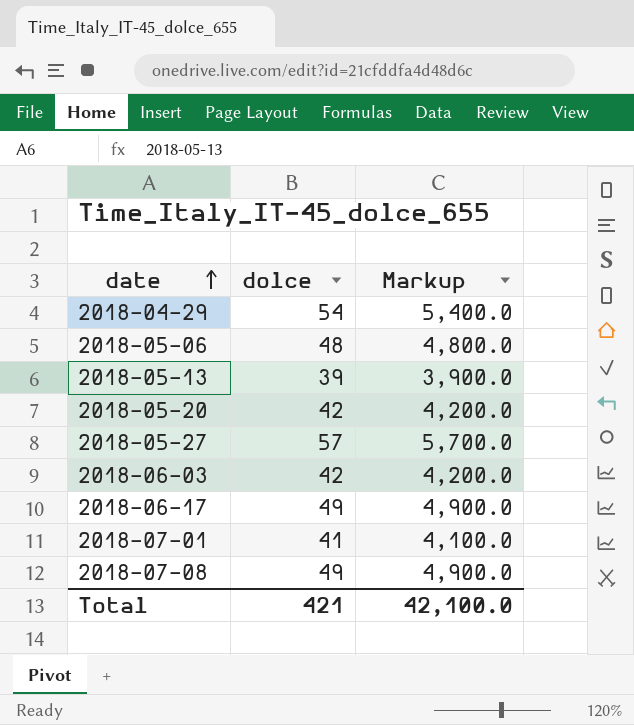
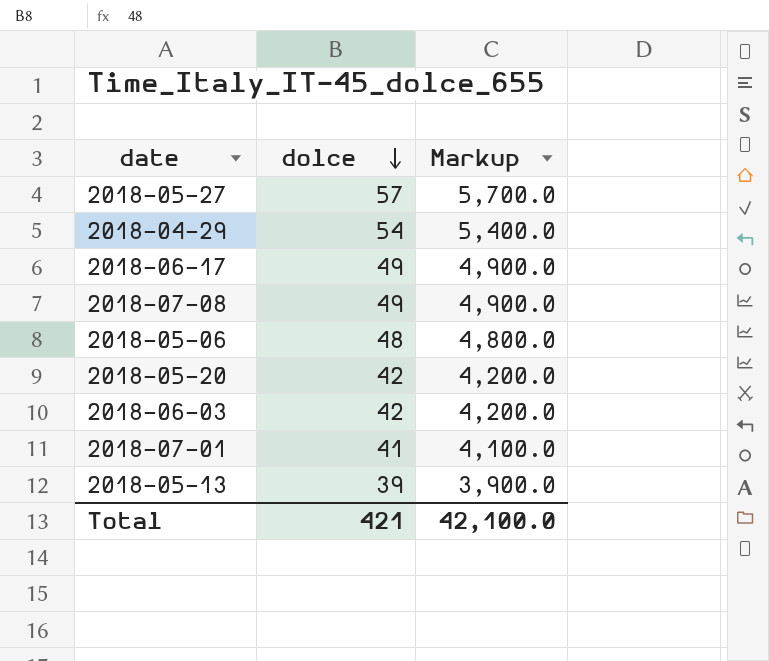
row order: date ascending -> dolce descending

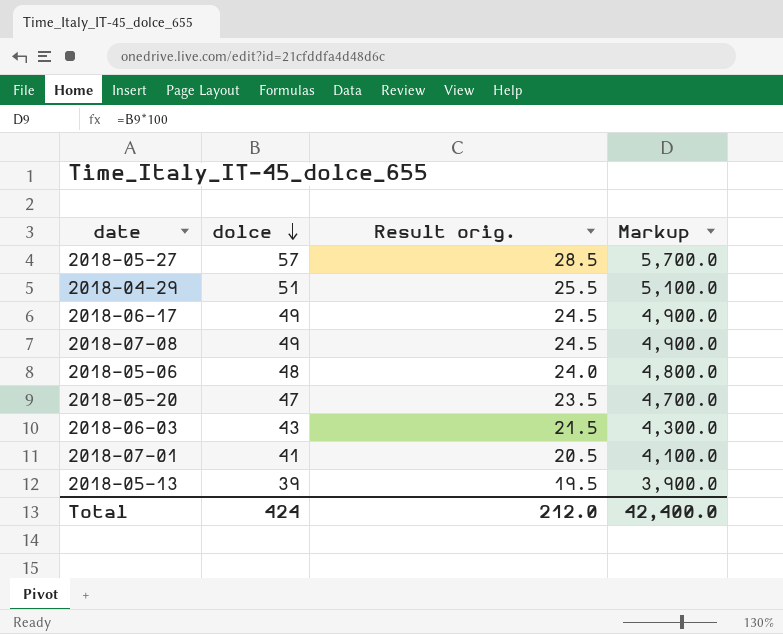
column Result orig. | formula: none -> [dolce] * 0.5
2018-04-29 | dolce: 54 -> 51
2018-04-29 | Markup: 5,400.0 -> 5,100.0
2018-05-20 | dolce: 42 -> 47
2018-05-20 | Markup: 4,200.0 -> 4,700.0
2018-06-03 | dolce: 42 -> 43
2018-06-03 | Markup: 4,200.0 -> 4,300.0
Total | dolce: 421 -> 424
Total | Markup: 42,100.0 -> 42,400.0

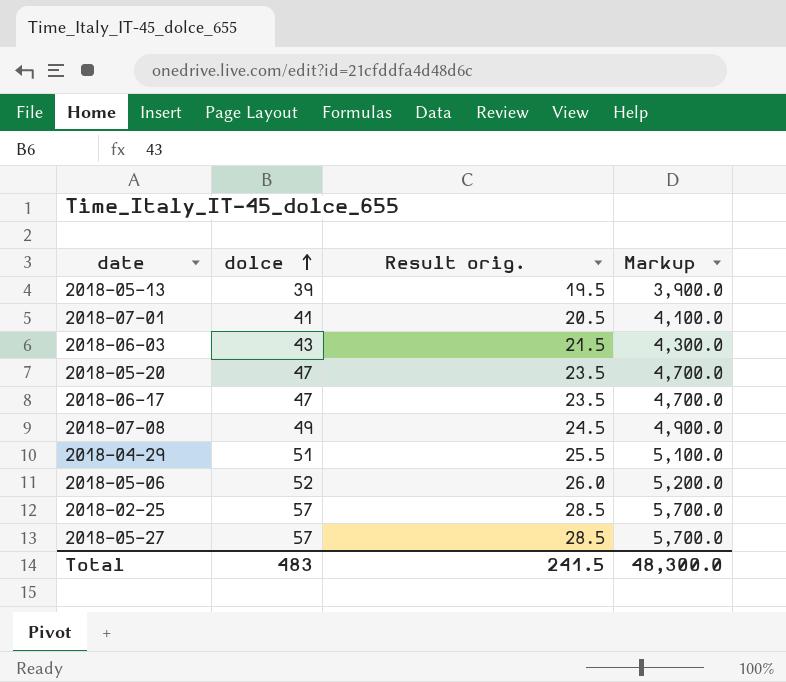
row order: dolce descending -> dolce ascending
2018-06-17 | dolce: 49 -> 47
2018-06-17 | Result orig.: 24.5 -> 23.5
2018-06-17 | Markup: 4,900.0 -> 4,700.0
2018-05-06 | dolce: 48 -> 52
2018-05-06 | Result orig.: 24.0 -> 26.0
2018-05-06 | Markup: 4,800.0 -> 5,200.0
row 2018-02-25: none -> 57 | 28.5 | 5,700.0
Total | dolce: 424 -> 483
Total | Result orig.: 212.0 -> 241.5
Total | Markup: 42,400.0 -> 48,300.0

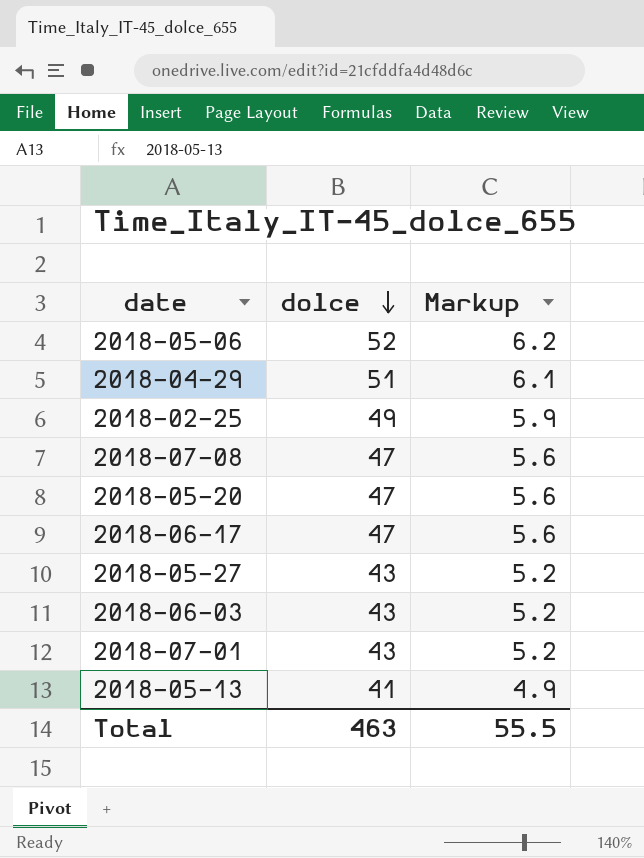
row order: dolce ascending -> dolce descending
column Result orig. | formula: [dolce] * 0.5 -> none
column Markup | formula: [dolce] * 100 -> [dolce] * 0.12
2018-02-25 | dolce: 57 -> 49
2018-07-08 | dolce: 49 -> 47
2018-05-27 | dolce: 57 -> 43
2018-07-01 | dolce: 41 -> 43
2018-05-13 | dolce: 39 -> 41
Total | dolce: 483 -> 463
Total | Markup: 48,300.0 -> 55.5

